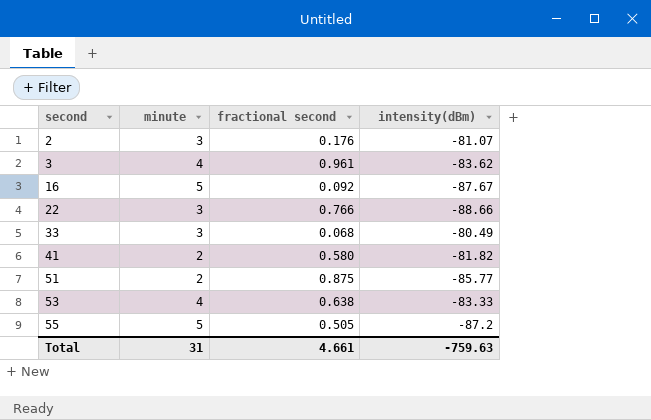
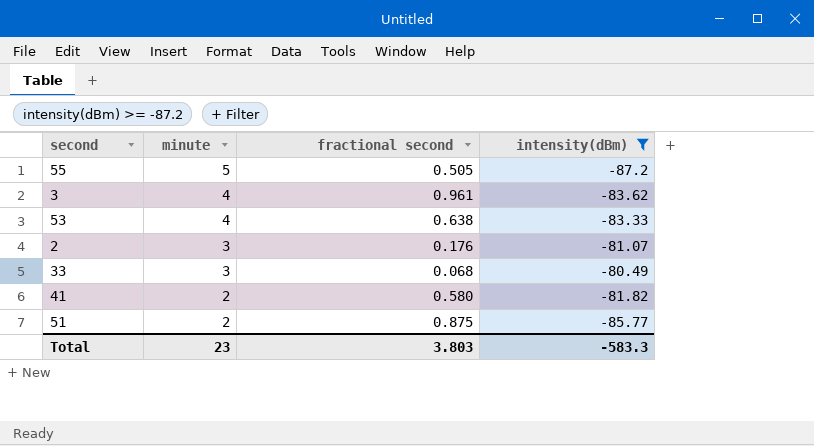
filter: none -> intensity(dBm) >= -87.2
row order: second ascending -> minute descending
Total | minute: 31 -> 23
Total | fractional second: 4.661 -> 3.803
Total | intensity(dBm): -759.63 -> -583.3

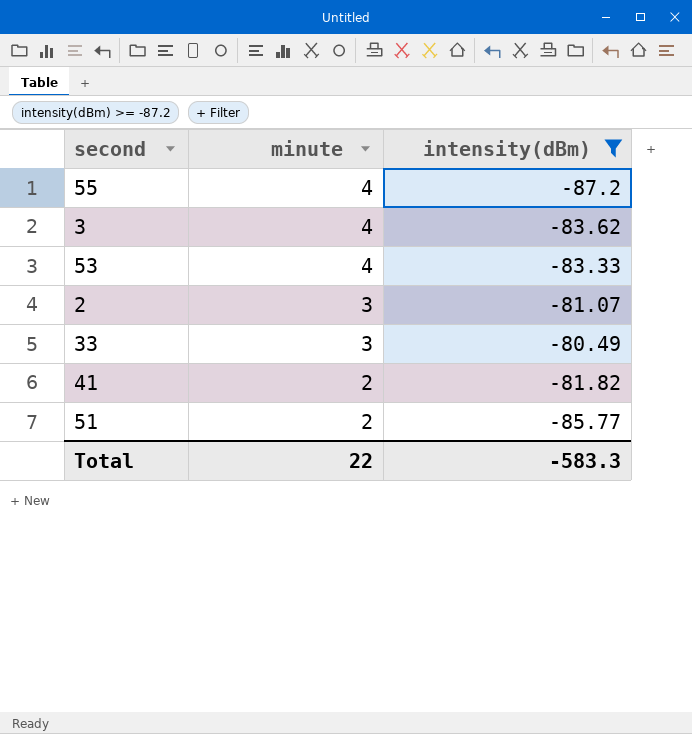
column fractional second | position: 3 -> none
55 | minute: 5 -> 4
Total | minute: 23 -> 22

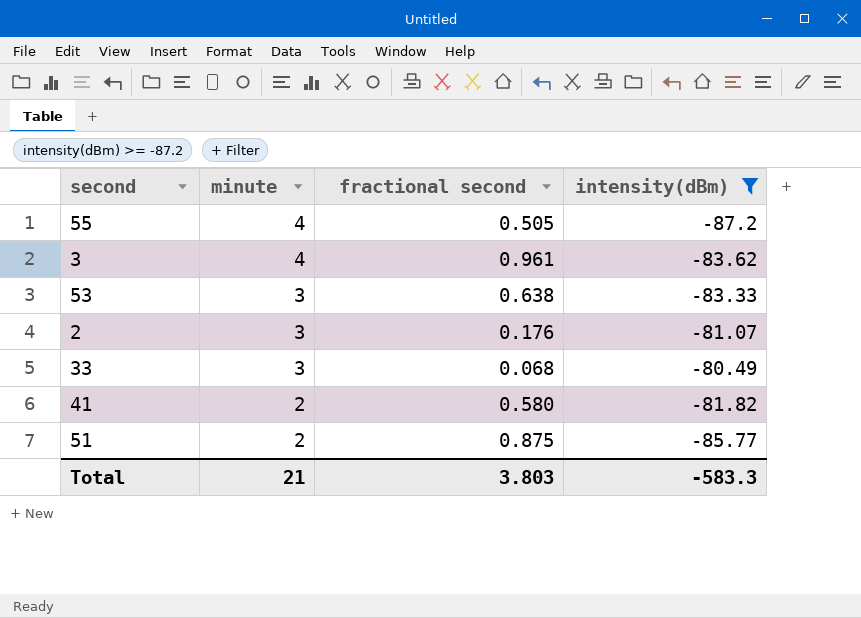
column fractional second | position: none -> 3
53 | minute: 4 -> 3
Total | minute: 22 -> 21

